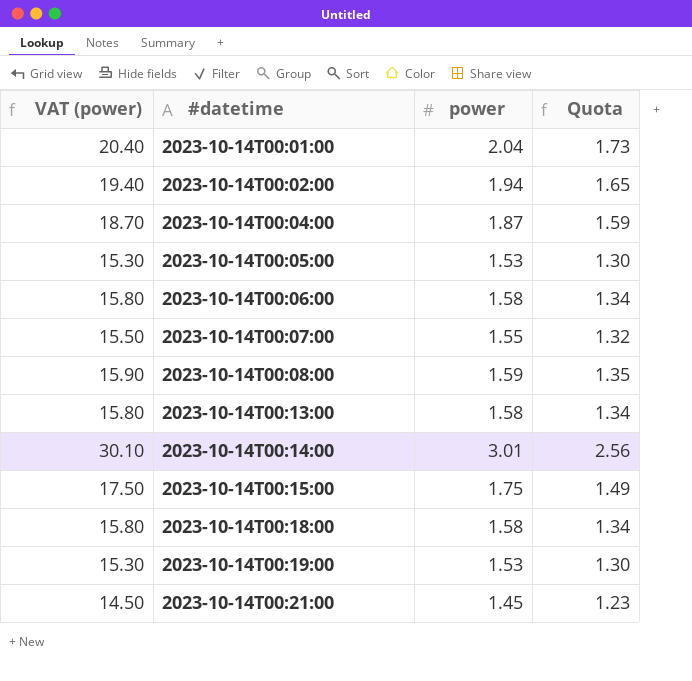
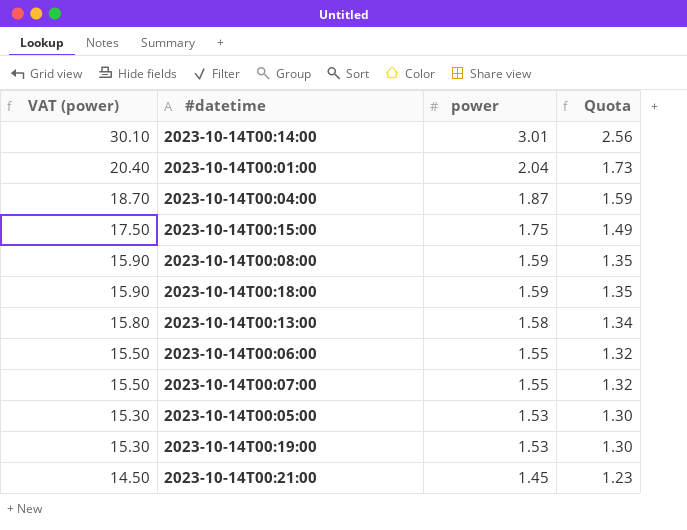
row order: #datetime ascending -> VAT (power) descending
row 2023-10-14T00:02:00: 19.40 | 1.94 | 1.65 -> none
2023-10-14T00:18:00 | VAT (power): 15.80 -> 15.90
2023-10-14T00:18:00 | power: 1.58 -> 1.59
2023-10-14T00:18:00 | Quota: 1.34 -> 1.35
2023-10-14T00:06:00 | VAT (power): 15.80 -> 15.50
2023-10-14T00:06:00 | power: 1.58 -> 1.55
2023-10-14T00:06:00 | Quota: 1.34 -> 1.32

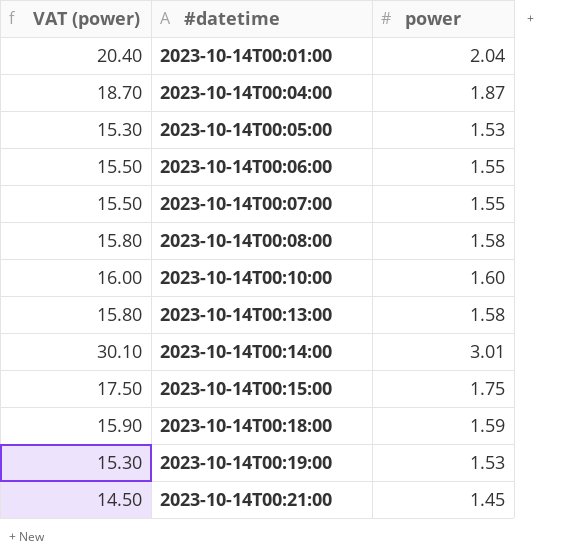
row order: VAT (power) descending -> #datetime ascending
column Quota | formula: [power] * 0.85 -> none
2023-10-14T00:08:00 | VAT (power): 15.90 -> 15.80
2023-10-14T00:08:00 | power: 1.59 -> 1.58
row 2023-10-14T00:10:00: none -> 16.00 | 1.60

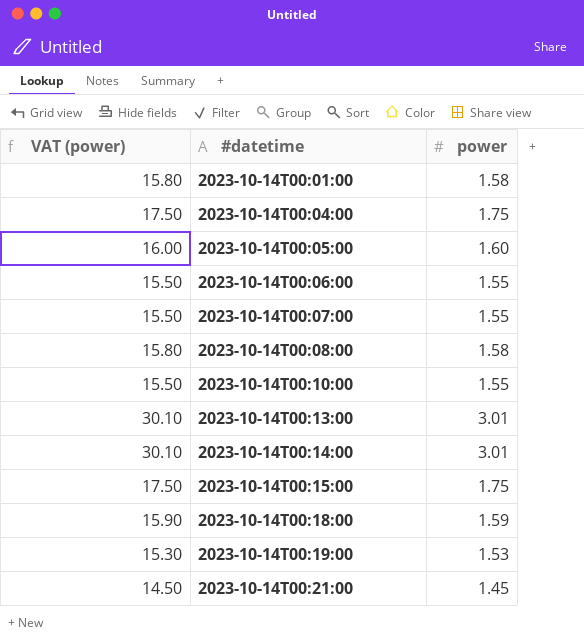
2023-10-14T00:01:00 | VAT (power): 20.40 -> 15.80
2023-10-14T00:01:00 | power: 2.04 -> 1.58
2023-10-14T00:04:00 | VAT (power): 18.70 -> 17.50
2023-10-14T00:04:00 | power: 1.87 -> 1.75
2023-10-14T00:05:00 | VAT (power): 15.30 -> 16.00
2023-10-14T00:05:00 | power: 1.53 -> 1.60
2023-10-14T00:10:00 | VAT (power): 16.00 -> 15.50
2023-10-14T00:10:00 | power: 1.60 -> 1.55
2023-10-14T00:13:00 | VAT (power): 15.80 -> 30.10
2023-10-14T00:13:00 | power: 1.58 -> 3.01

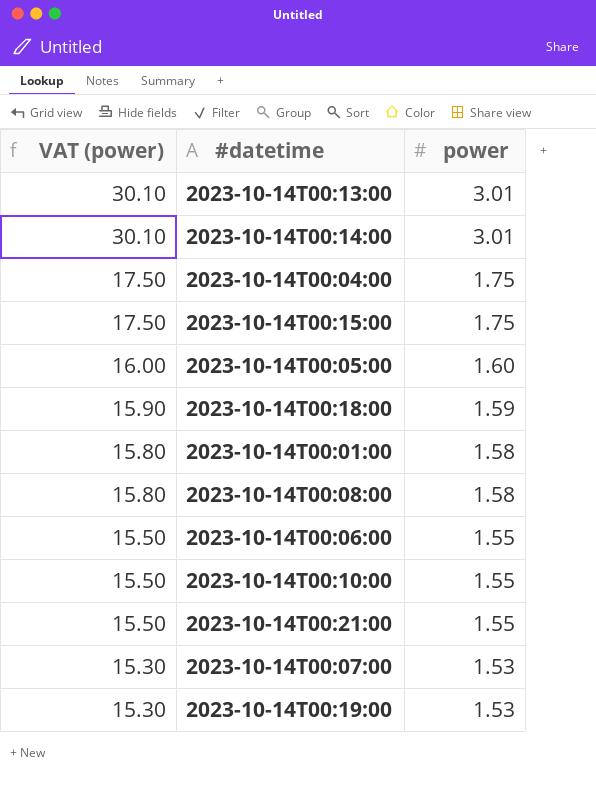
row order: #datetime ascending -> VAT (power) descending
2023-10-14T00:21:00 | VAT (power): 14.50 -> 15.50
2023-10-14T00:21:00 | power: 1.45 -> 1.55
2023-10-14T00:07:00 | VAT (power): 15.50 -> 15.30
2023-10-14T00:07:00 | power: 1.55 -> 1.53

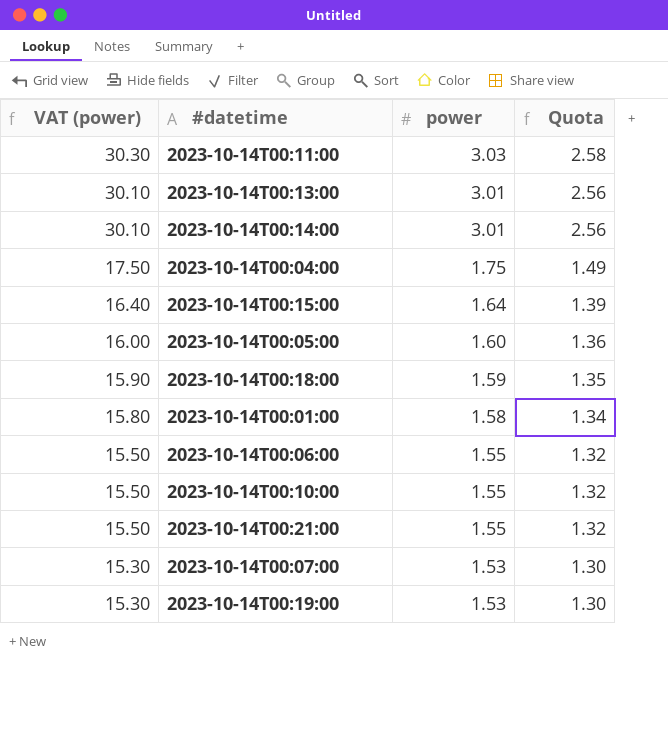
column Quota | formula: none -> [power] * 0.85
row 2023-10-14T00:08:00: 15.80 | 1.58 -> none
row 2023-10-14T00:11:00: none -> 30.30 | 3.03 | 2.58
2023-10-14T00:15:00 | VAT (power): 17.50 -> 16.40
2023-10-14T00:15:00 | power: 1.75 -> 1.64

